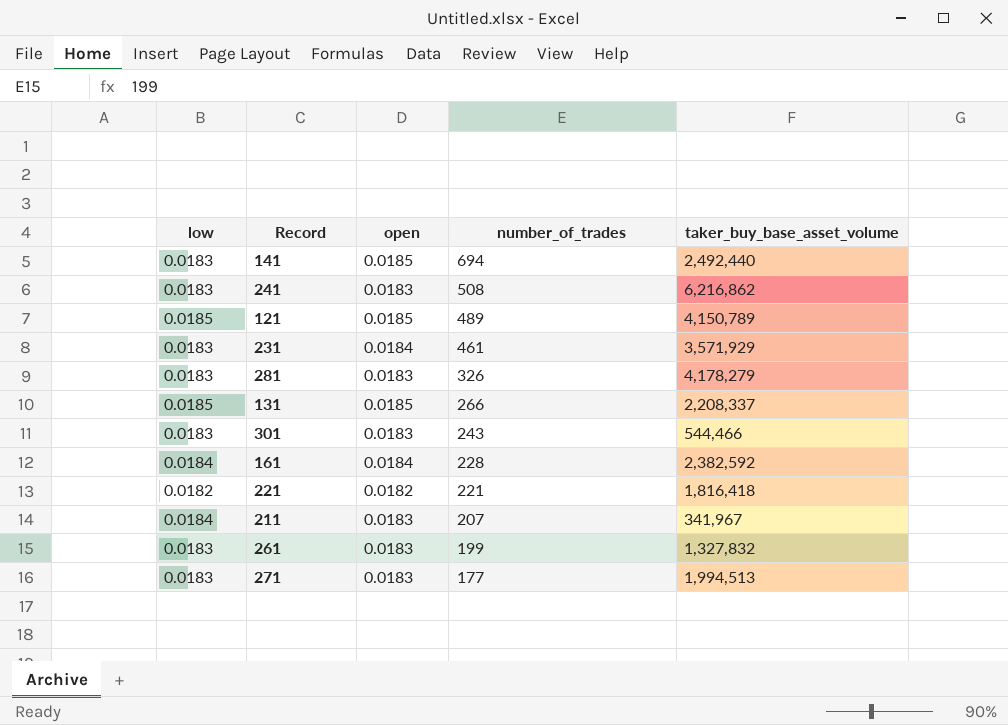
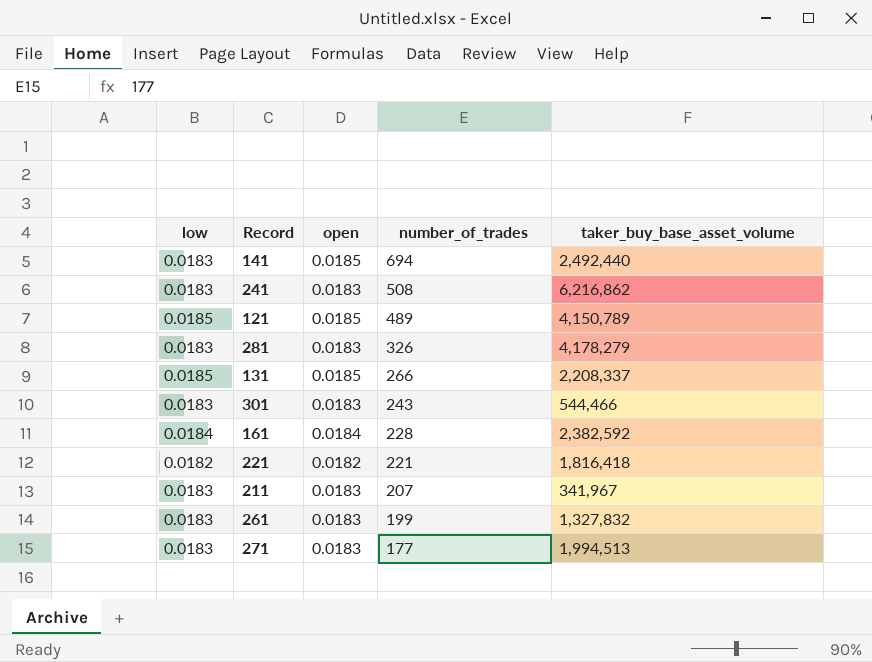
row 231: 0.0183 | 0.0184 | 461 | 3,571,929 -> none
211 | low: 0.0184 -> 0.0183

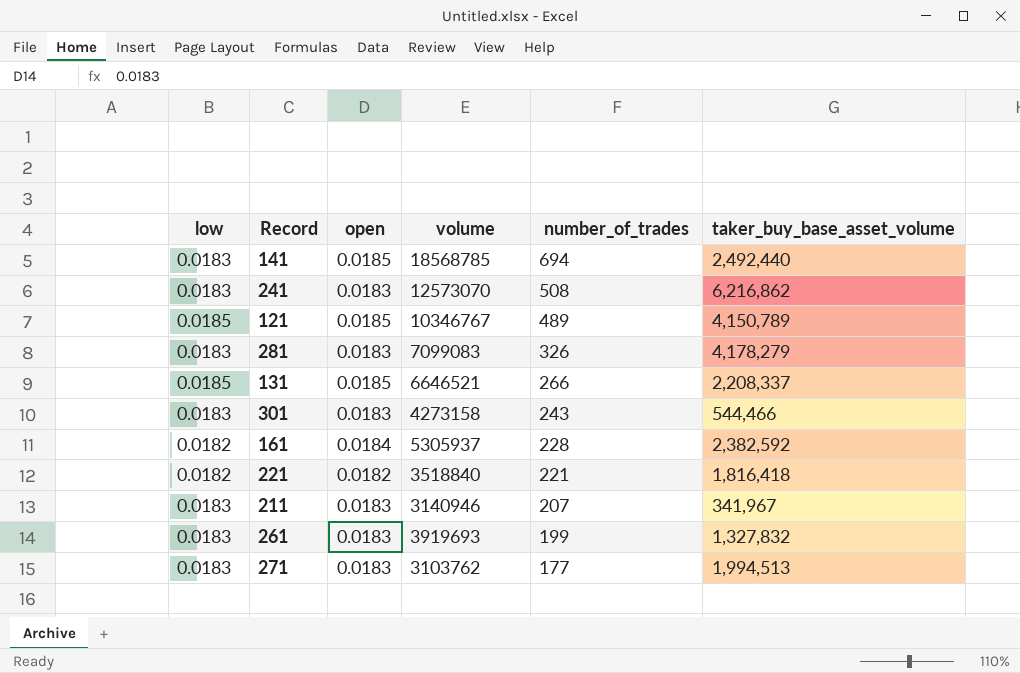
column volume | position: none -> 4
161 | low: 0.0184 -> 0.0182

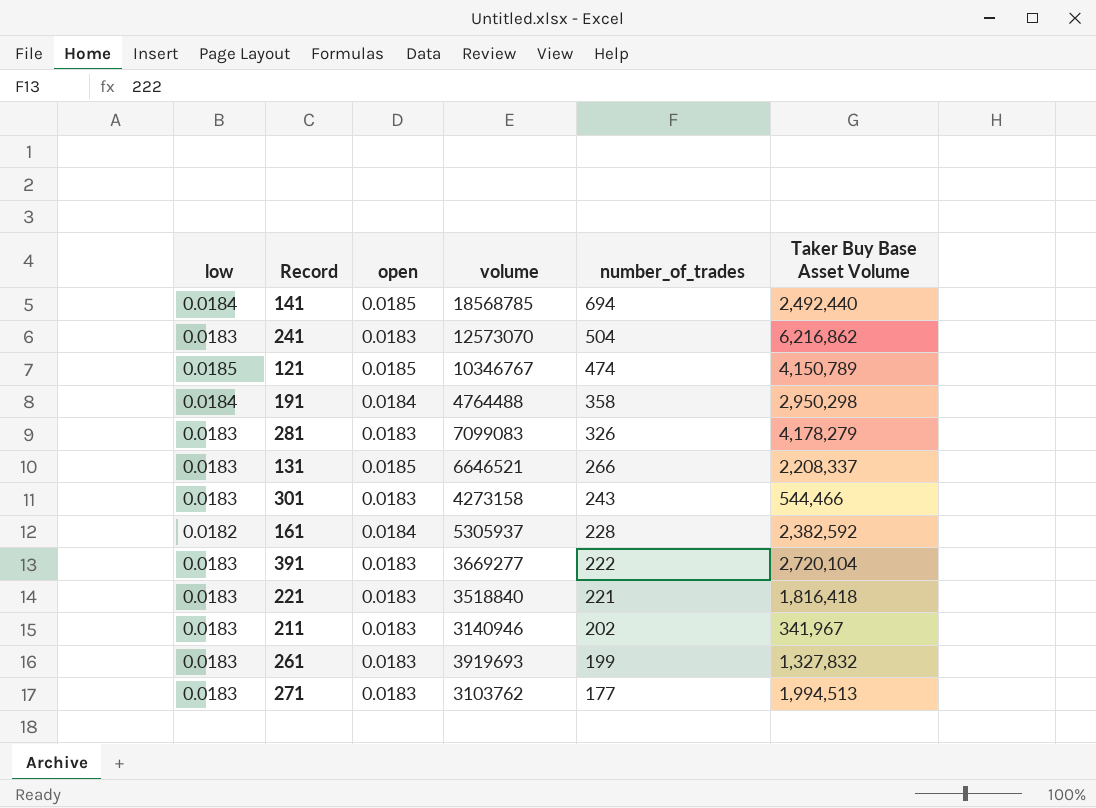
column name: taker_buy_base_asset_volume -> Taker Buy Base Asset Volume
141 | low: 0.0183 -> 0.0184
241 | number_of_trades: 508 -> 504
121 | number_of_trades: 489 -> 474
row 191: none -> 0.0184 | 0.0184 | 4764488 | 358 | 2,950,298
131 | low: 0.0185 -> 0.0183
row 391: none -> 0.0183 | 0.0183 | 3669277 | 222 | 2,720,104
221 | low: 0.0182 -> 0.0183
221 | open: 0.0182 -> 0.0183
211 | number_of_trades: 207 -> 202

